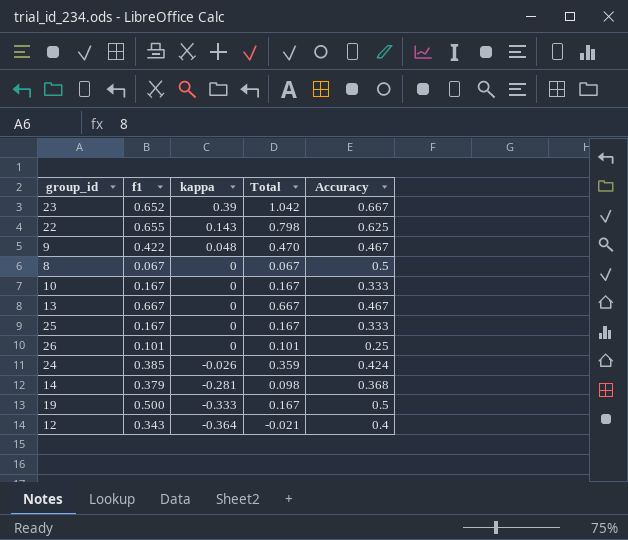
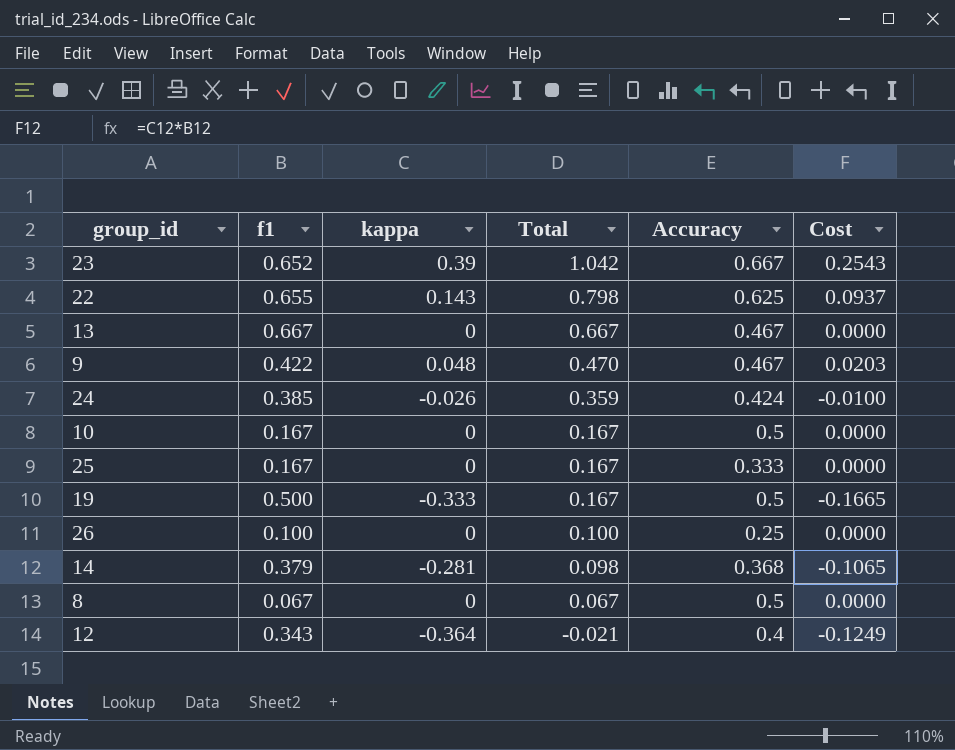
row order: kappa descending -> Total descending
column Cost | formula: none -> [f1] * [kappa]
10 | Accuracy: 0.333 -> 0.5
26 | f1: 0.101 -> 0.100
26 | Total: 0.101 -> 0.100

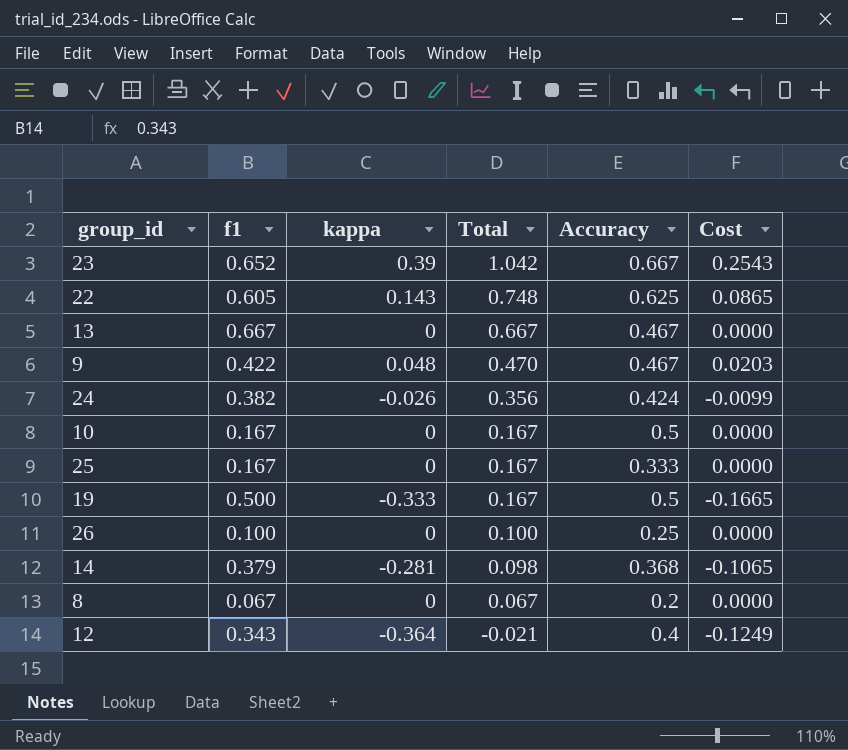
22 | f1: 0.655 -> 0.605
22 | Total: 0.798 -> 0.748
22 | Cost: 0.0937 -> 0.0865
24 | f1: 0.385 -> 0.382
24 | Total: 0.359 -> 0.356
24 | Cost: -0.0100 -> -0.0099
8 | Accuracy: 0.5 -> 0.2

